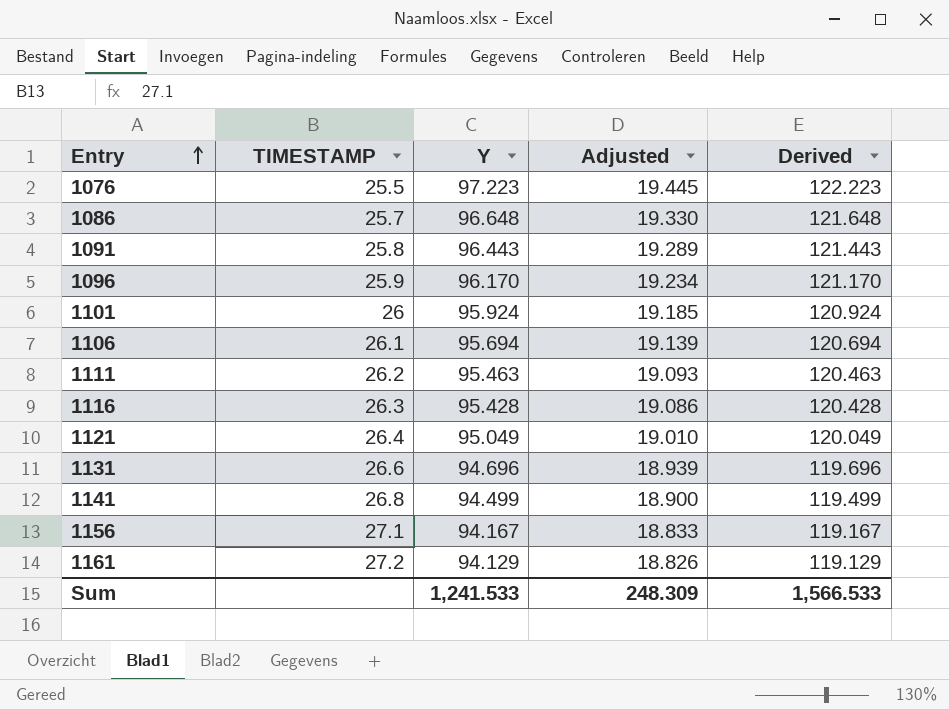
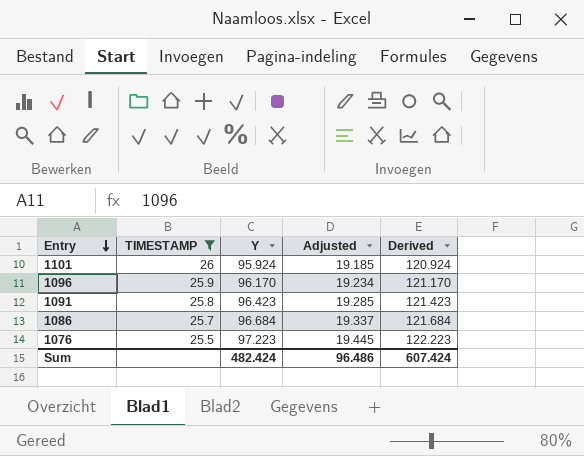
filter: none -> TIMESTAMP <= 26
row order: Entry ascending -> Entry descending
1091 | Y: 96.443 -> 96.423
1091 | Adjusted: 19.289 -> 19.285
1091 | Derived: 121.443 -> 121.423
1086 | Y: 96.648 -> 96.684
1086 | Adjusted: 19.330 -> 19.337
1086 | Derived: 121.648 -> 121.684
Sum | Y: 1,241.533 -> 482.424
Sum | Adjusted: 248.309 -> 96.486
Sum | Derived: 1,566.533 -> 607.424

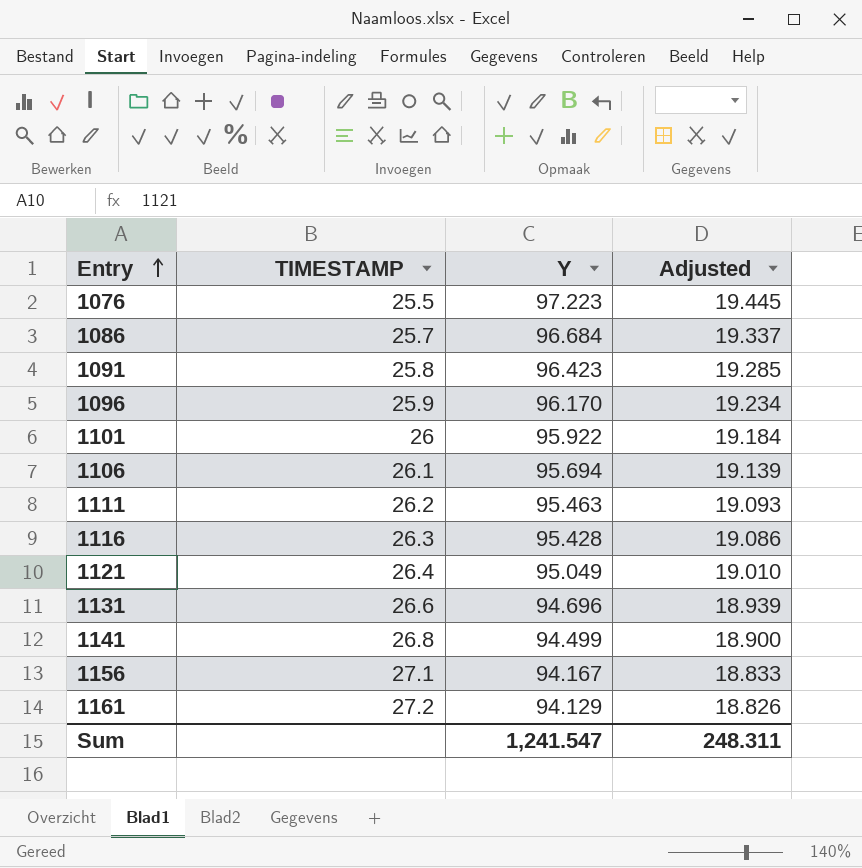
filter: TIMESTAMP <= 26 -> none
row order: Entry descending -> Entry ascending
column Derived | formula: [Y] + 25 -> none
1101 | Y: 95.924 -> 95.922
1101 | Adjusted: 19.185 -> 19.184
Sum | Y: 482.424 -> 1,241.547
Sum | Adjusted: 96.486 -> 248.311

